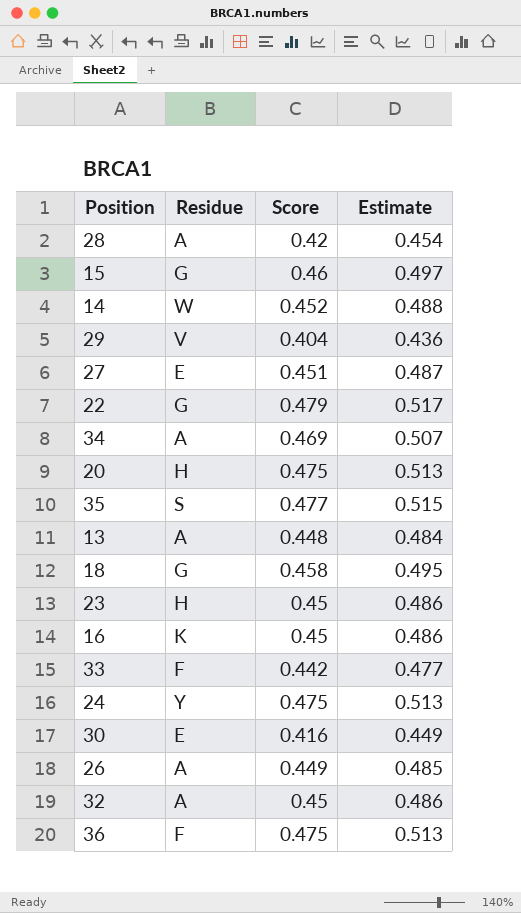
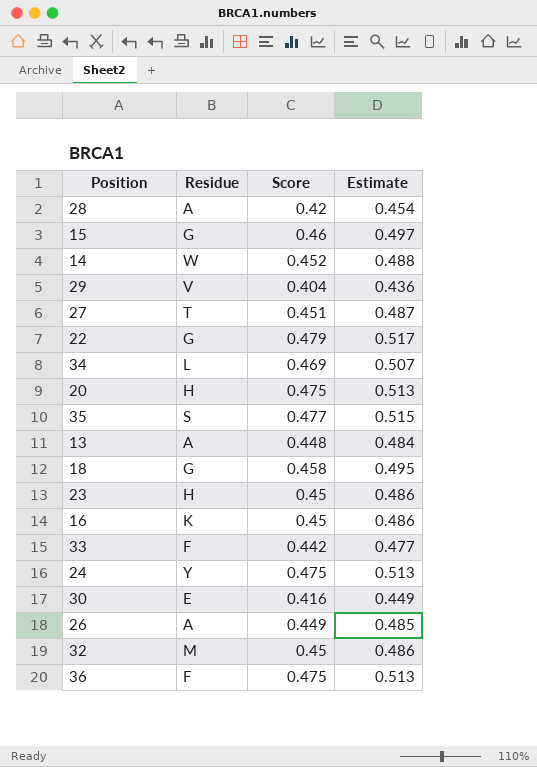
27 | Residue: E -> T
34 | Residue: A -> L
32 | Residue: A -> M

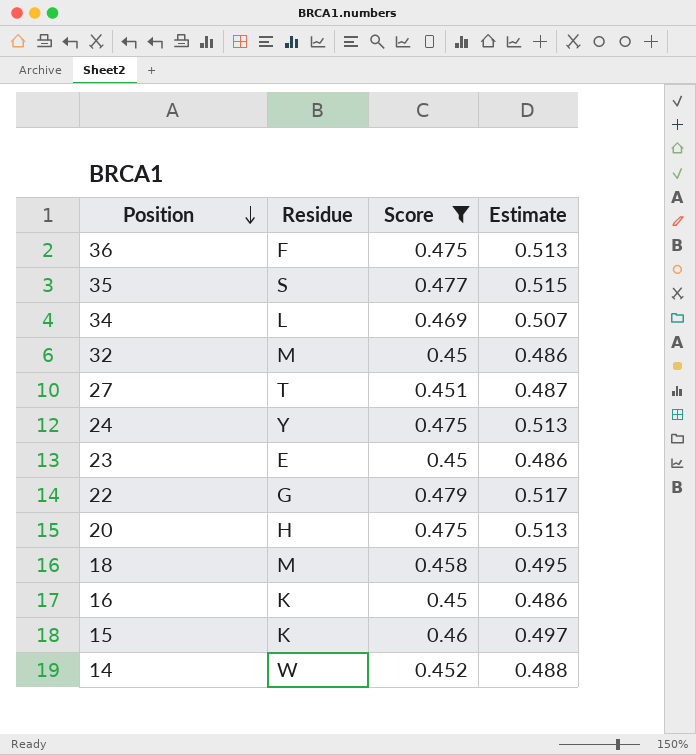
filter: none -> Score >= 0.45
row order: none -> Position descending
23 | Residue: H -> E
18 | Residue: G -> M
15 | Residue: G -> K

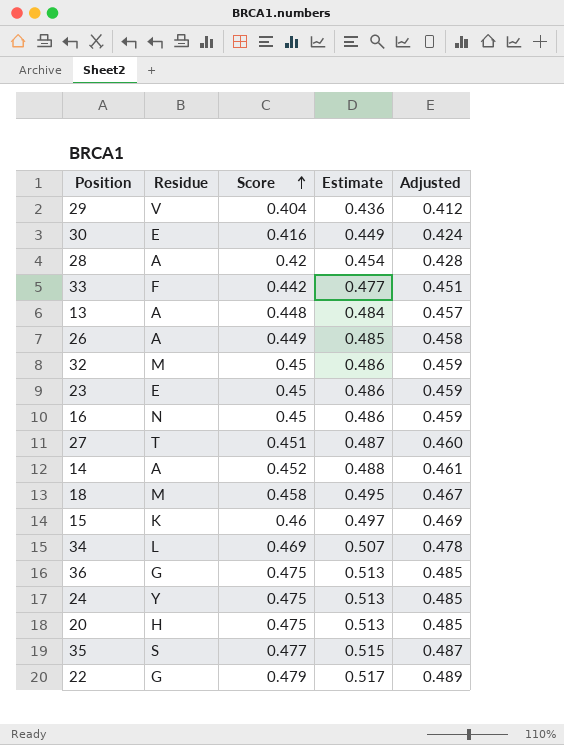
filter: Score >= 0.45 -> none
row order: Position descending -> Score ascending
column Adjusted | formula: none -> [Score] * 1.02
16 | Residue: K -> N
14 | Residue: W -> A
36 | Residue: F -> G

